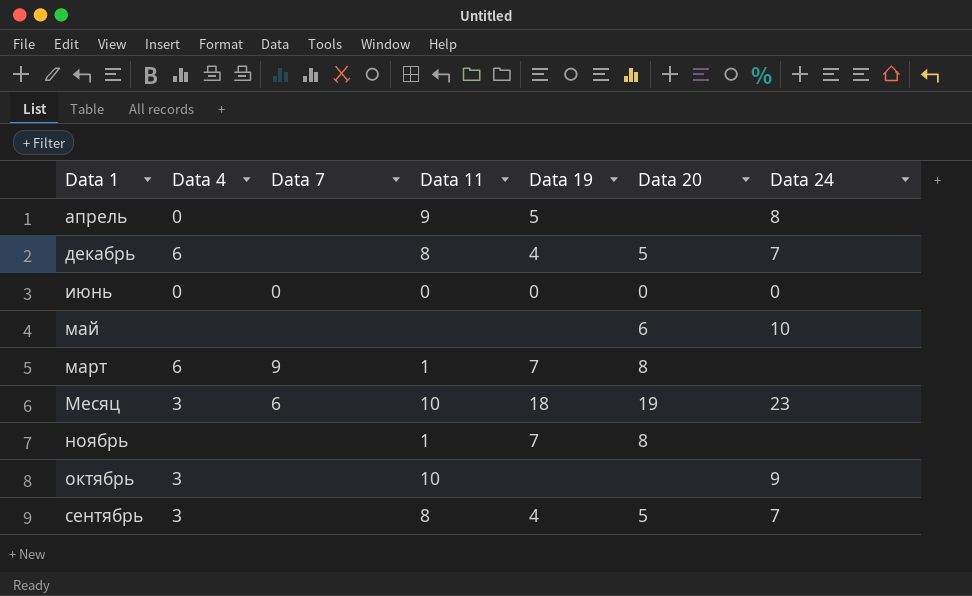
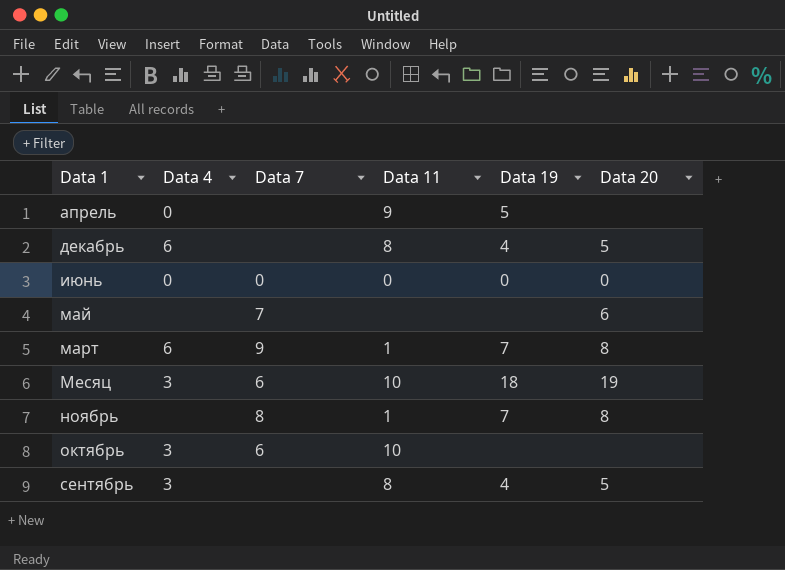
column Data 24 | position: 7 -> none
май | Data 7: none -> 7
ноябрь | Data 7: none -> 8
октябрь | Data 7: none -> 6

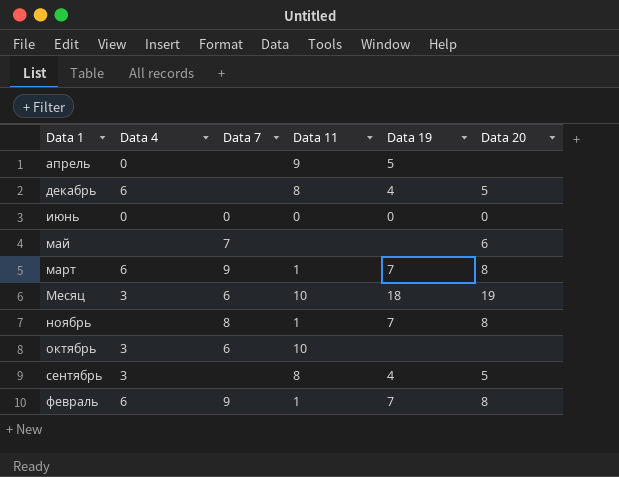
row февраль: none -> 6 | 9 | 1 | 7 | 8

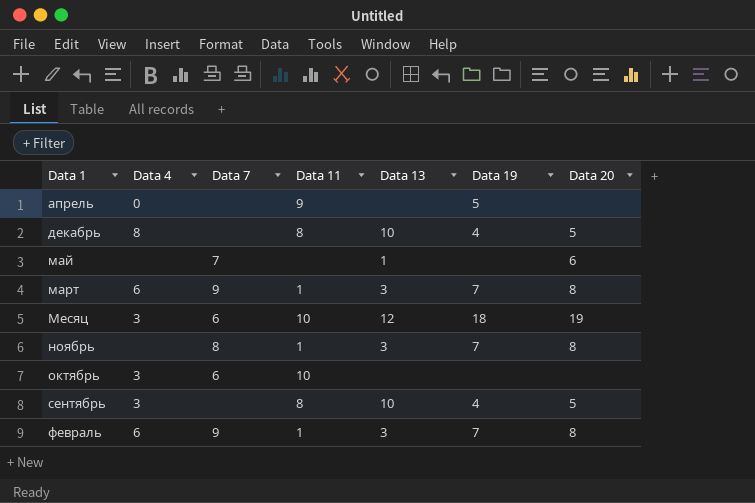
column Data 13 | position: none -> 5
row июнь: 0 | 0 | 0 | 0 | 0 -> none
декабрь | Data 4: 6 -> 8

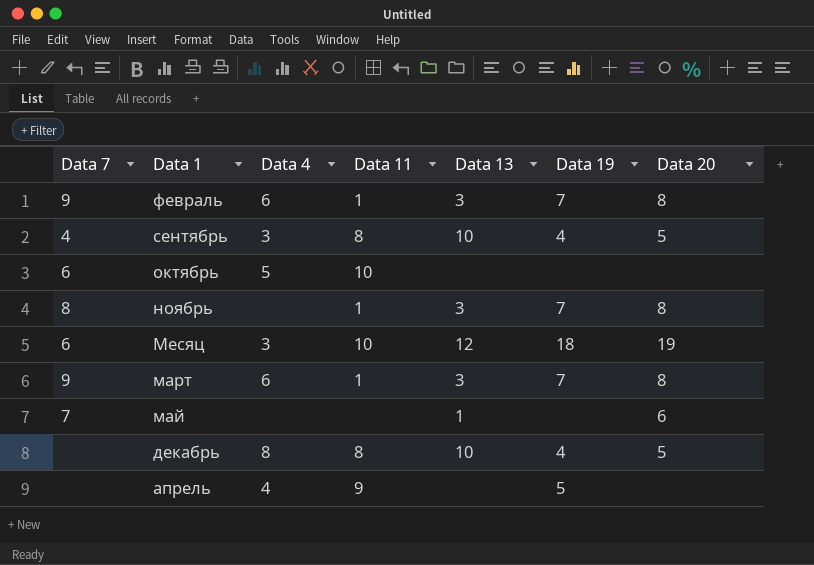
row order: Data 1 ascending -> Data 1 descending
column Data 7 | position: 3 -> 1
сентябрь | Data 7: none -> 4
октябрь | Data 4: 3 -> 5
апрель | Data 4: 0 -> 4

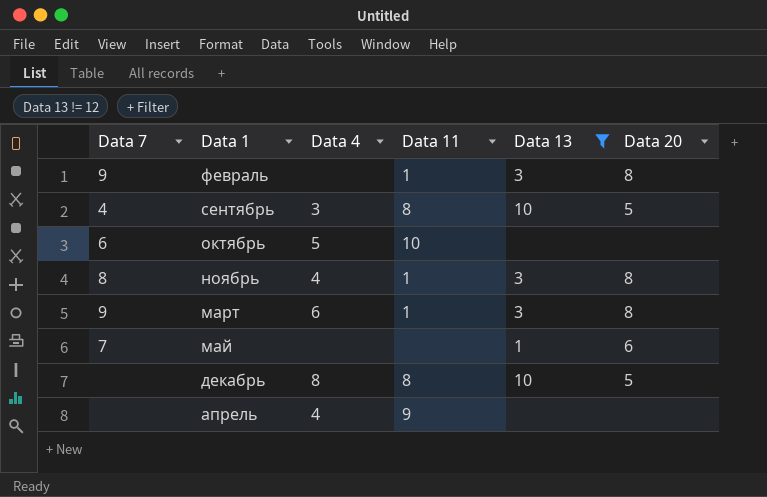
filter: none -> Data 13 != 12
column Data 19 | position: 6 -> none
февраль | Data 4: 6 -> none
ноябрь | Data 4: none -> 4

